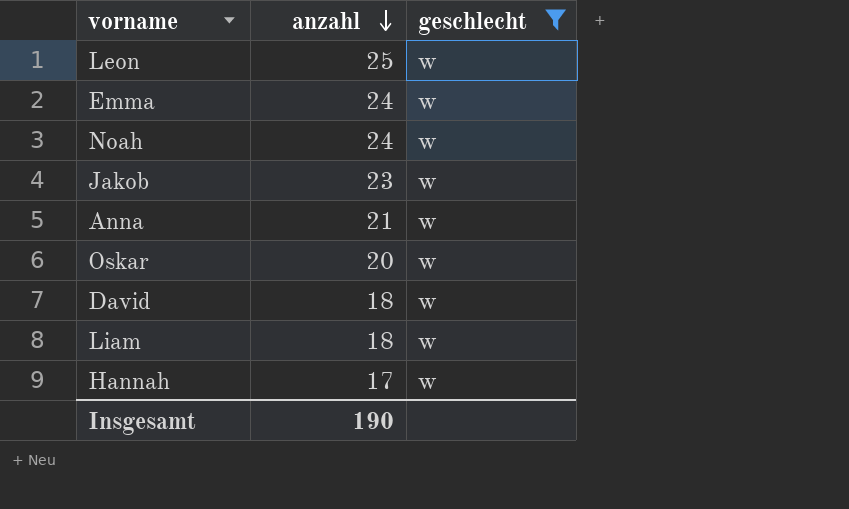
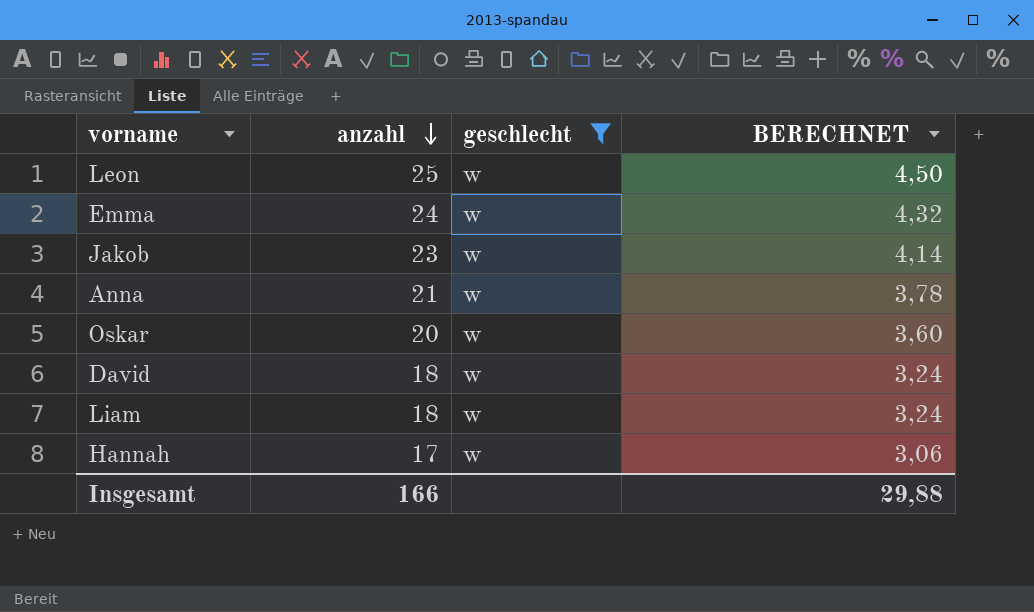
column BERECHNET | formula: none -> [anzahl] * 0,18
row Noah: 24 | w -> none
Insgesamt | anzahl: 190 -> 166

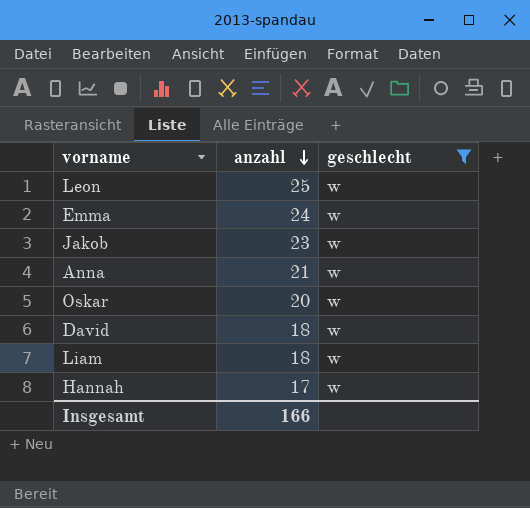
column BERECHNET | formula: [anzahl] * 0,18 -> none

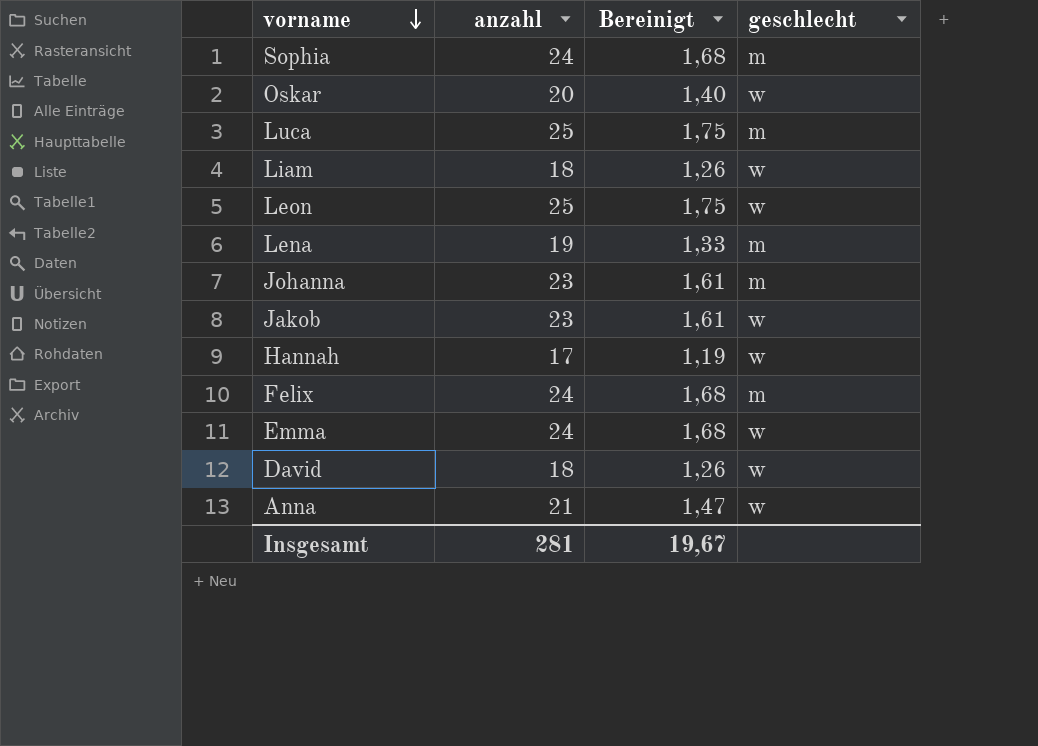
filter: geschlecht = w -> none
row order: anzahl descending -> vorname descending
column Bereinigt | formula: none -> [anzahl] * 0,07
Insgesamt | anzahl: 166 -> 281

